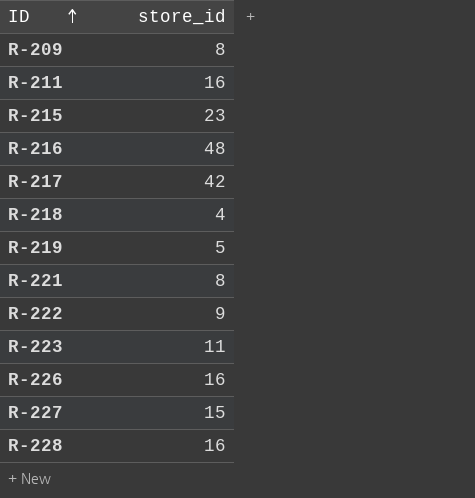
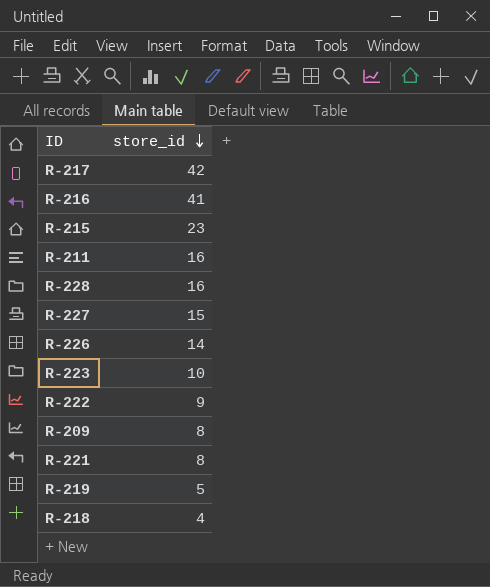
row order: ID ascending -> store_id descending
R-216 | store_id: 48 -> 41
R-226 | store_id: 16 -> 14
R-223 | store_id: 11 -> 10

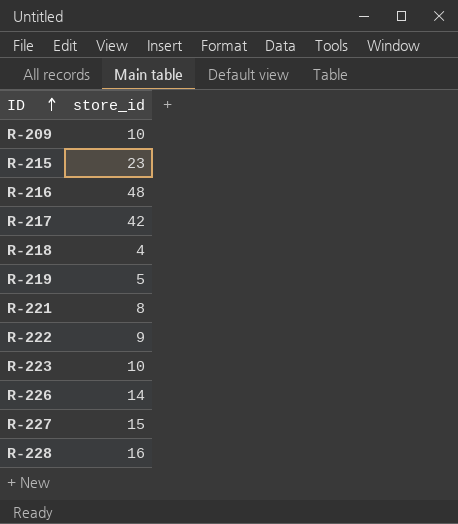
row order: store_id descending -> ID ascending
row R-211: 16 -> none
R-209 | store_id: 8 -> 10
R-216 | store_id: 41 -> 48

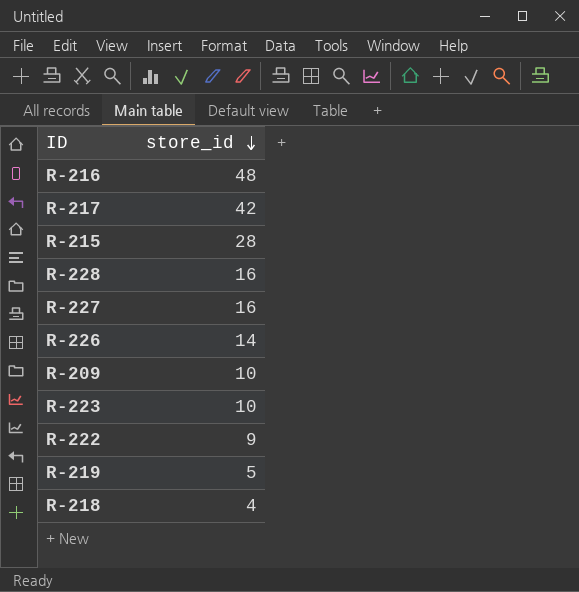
row order: ID ascending -> store_id descending
row R-221: 8 -> none
R-215 | store_id: 23 -> 28
R-227 | store_id: 15 -> 16

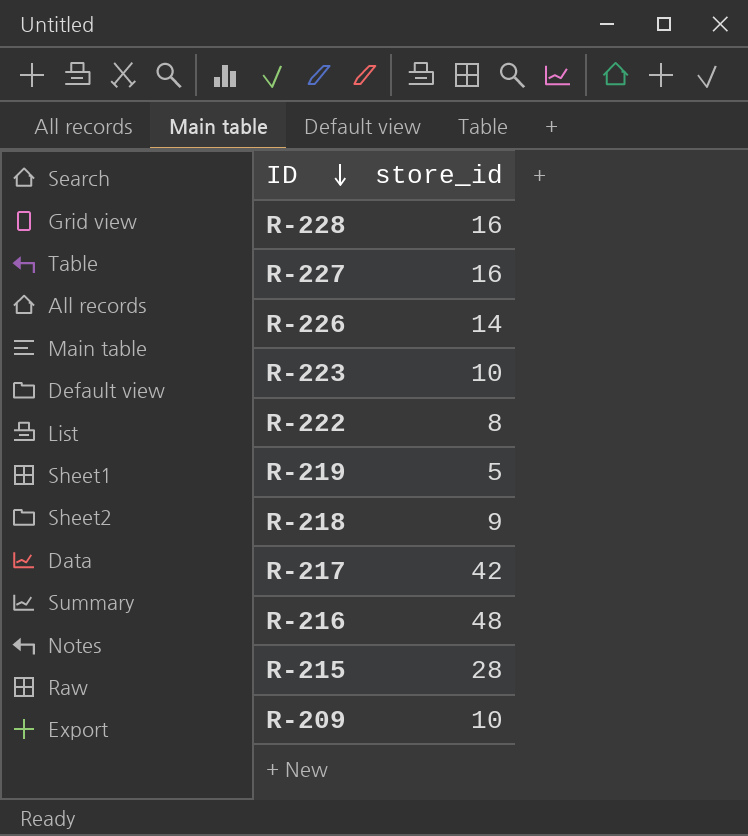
row order: store_id descending -> ID descending
R-222 | store_id: 9 -> 8
R-218 | store_id: 4 -> 9

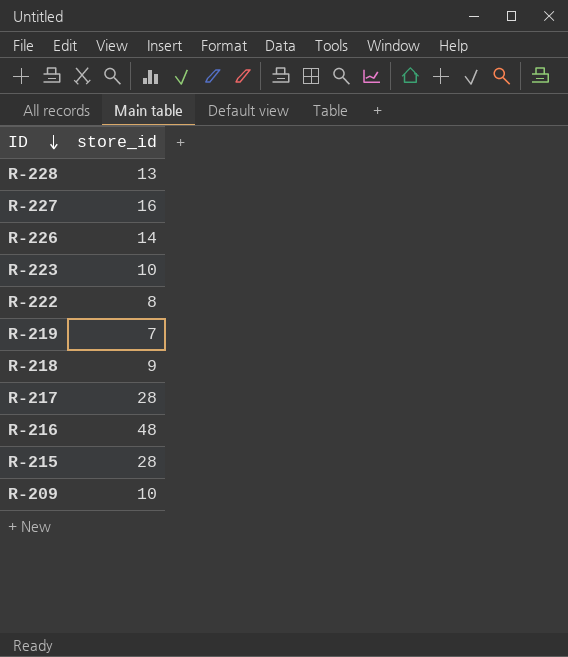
R-228 | store_id: 16 -> 13
R-219 | store_id: 5 -> 7
R-217 | store_id: 42 -> 28

